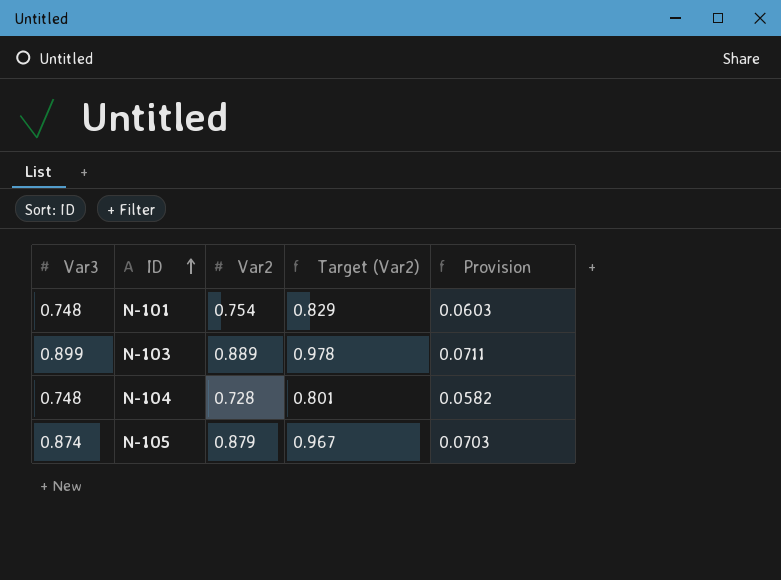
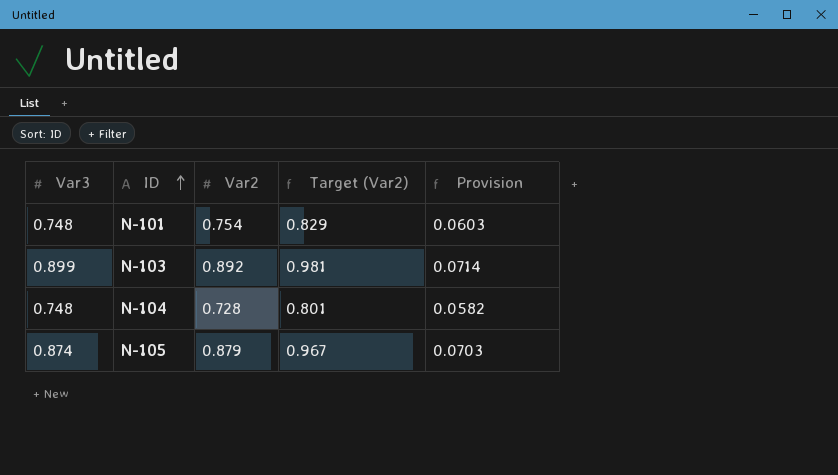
N-103 | Var2: 0.889 -> 0.892
N-103 | Target (Var2): 0.978 -> 0.981
N-103 | Provision: 0.0711 -> 0.0714

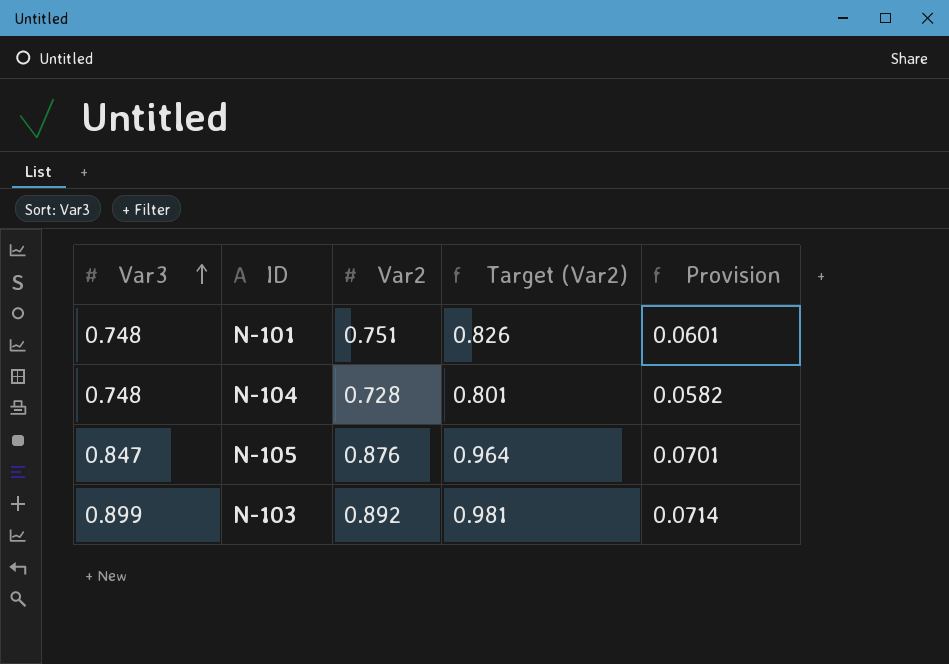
row order: ID ascending -> Var3 ascending
N-101 | Var2: 0.754 -> 0.751
N-101 | Target (Var2): 0.829 -> 0.826
N-101 | Provision: 0.0603 -> 0.0601
N-105 | Var3: 0.874 -> 0.847
N-105 | Var2: 0.879 -> 0.876
N-105 | Target (Var2): 0.967 -> 0.964
N-105 | Provision: 0.0703 -> 0.0701

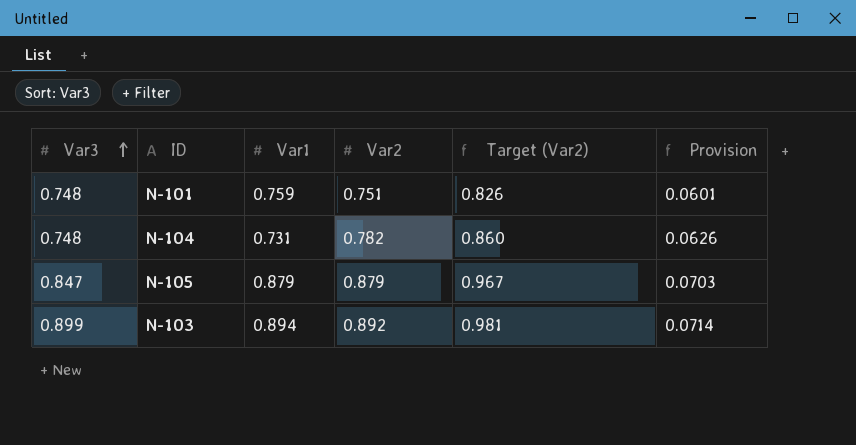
column Var1 | position: none -> 3
N-104 | Var2: 0.728 -> 0.782
N-104 | Target (Var2): 0.801 -> 0.860
N-104 | Provision: 0.0582 -> 0.0626
N-105 | Var2: 0.876 -> 0.879
N-105 | Target (Var2): 0.964 -> 0.967
N-105 | Provision: 0.0701 -> 0.0703

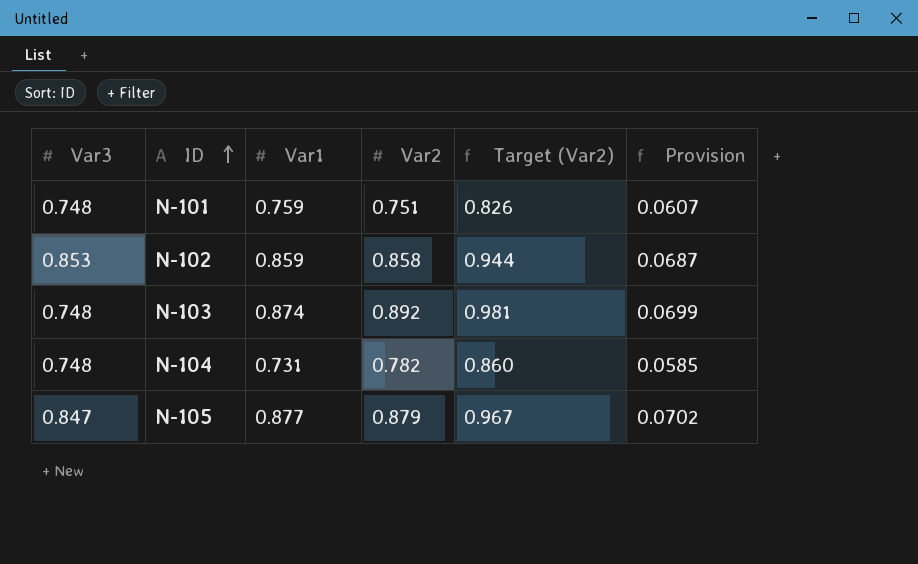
row order: Var3 ascending -> ID ascending
column Provision | formula: [Var2] * 0.08 -> [Var1] * 0.08
row N-102: none -> 0.853 | 0.859 | 0.858 | 0.944 | 0.0687
N-103 | Var3: 0.899 -> 0.748
N-103 | Var1: 0.894 -> 0.874
N-105 | Var1: 0.879 -> 0.877

